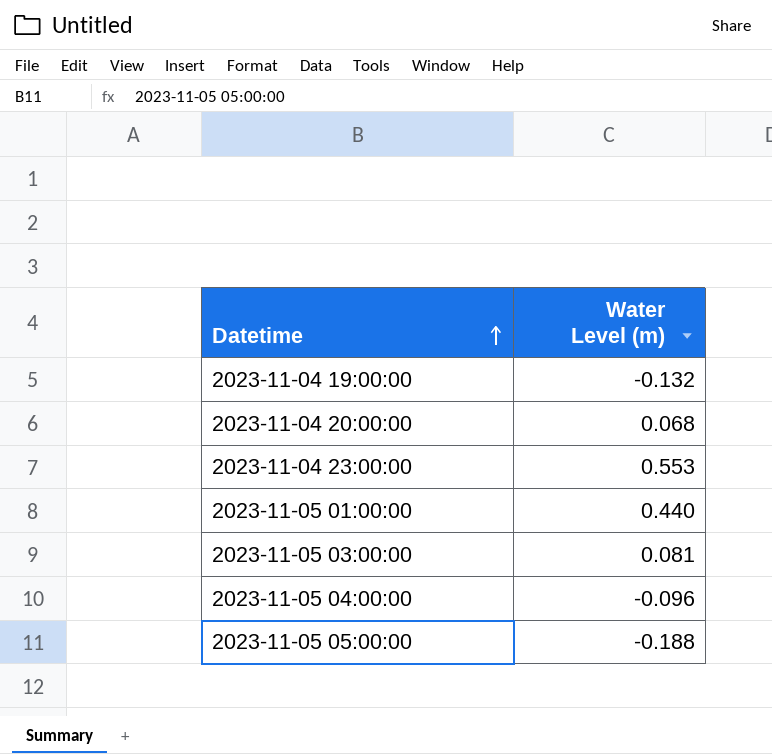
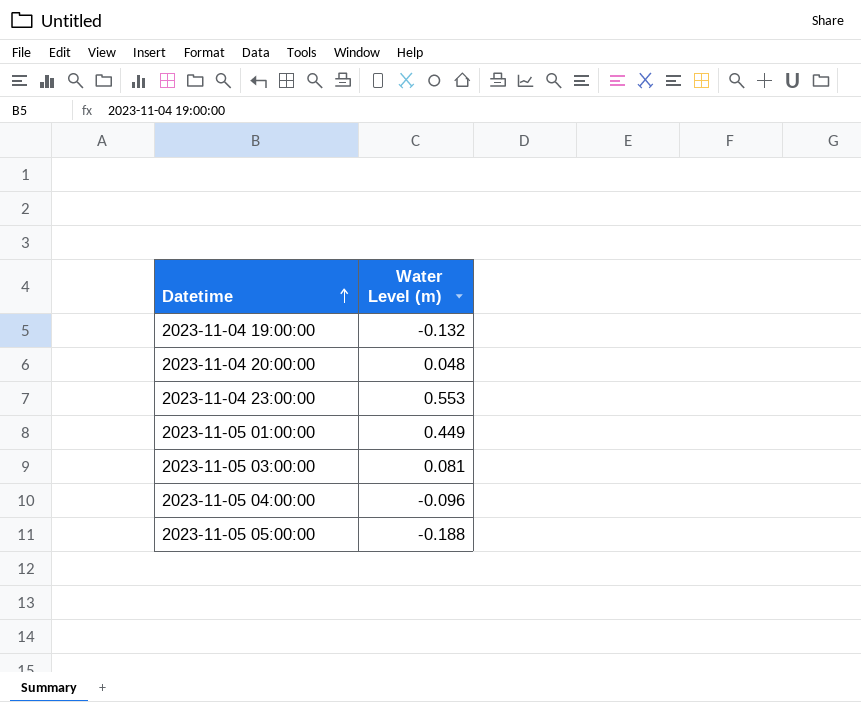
2023-11-04 20:00:00 | Water Level (m): 0.068 -> 0.048
2023-11-05 01:00:00 | Water Level (m): 0.440 -> 0.449

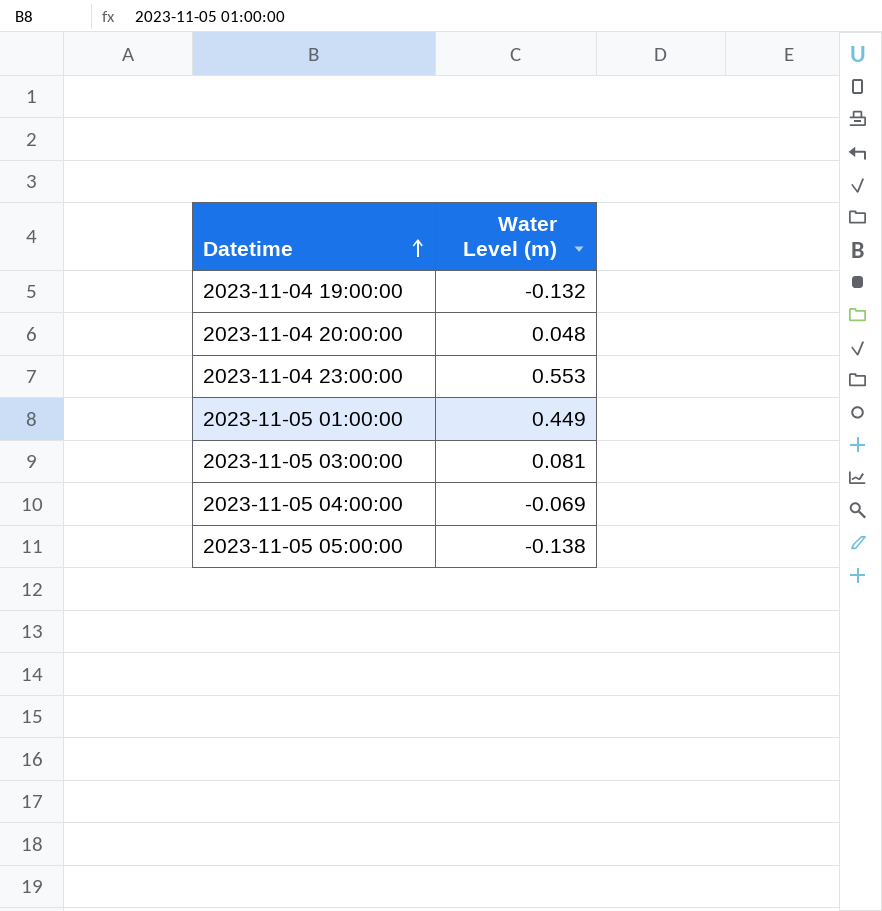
2023-11-05 04:00:00 | Water Level (m): -0.096 -> -0.069
2023-11-05 05:00:00 | Water Level (m): -0.188 -> -0.138

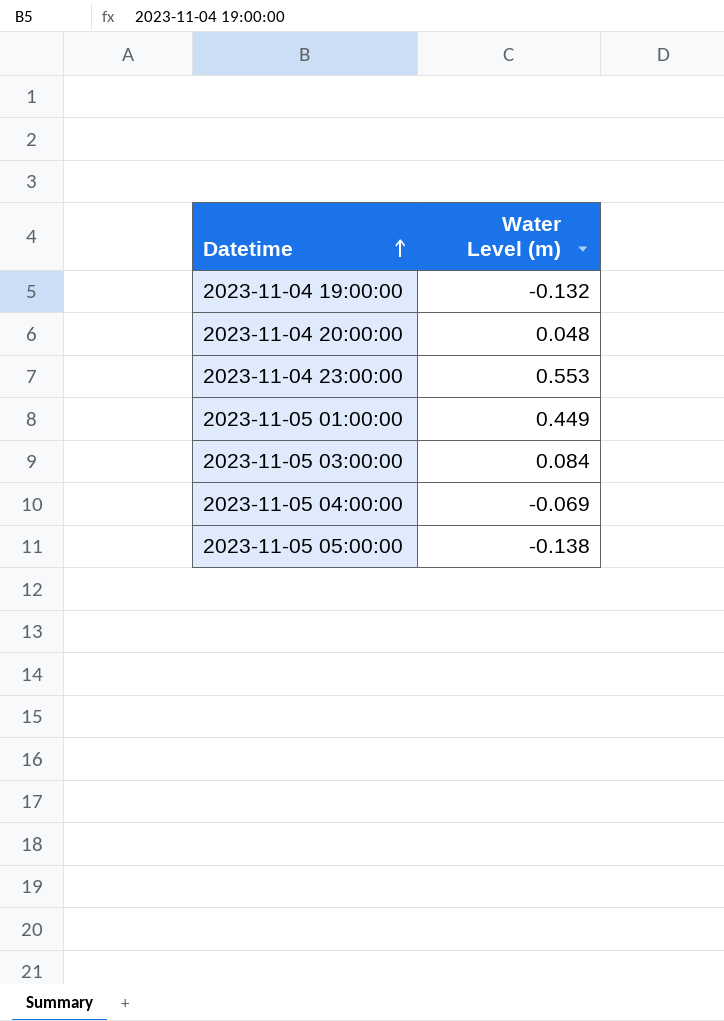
2023-11-05 03:00:00 | Water Level (m): 0.081 -> 0.084

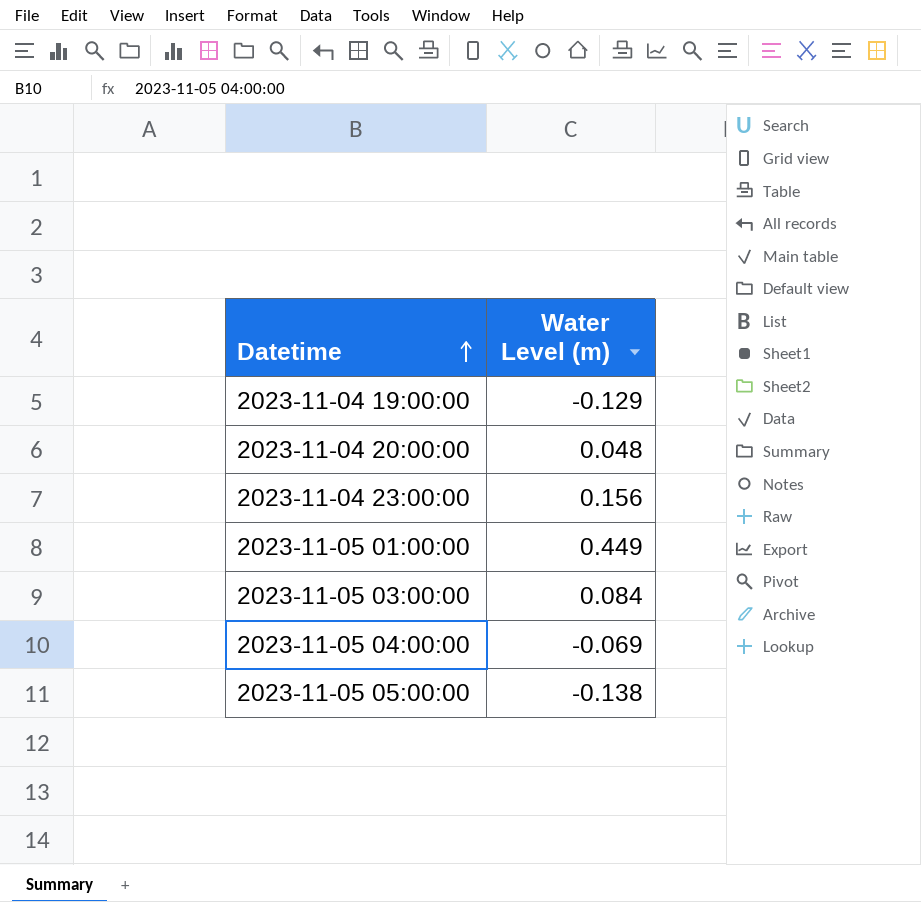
2023-11-04 19:00:00 | Water Level (m): -0.132 -> -0.129
2023-11-04 23:00:00 | Water Level (m): 0.553 -> 0.156

